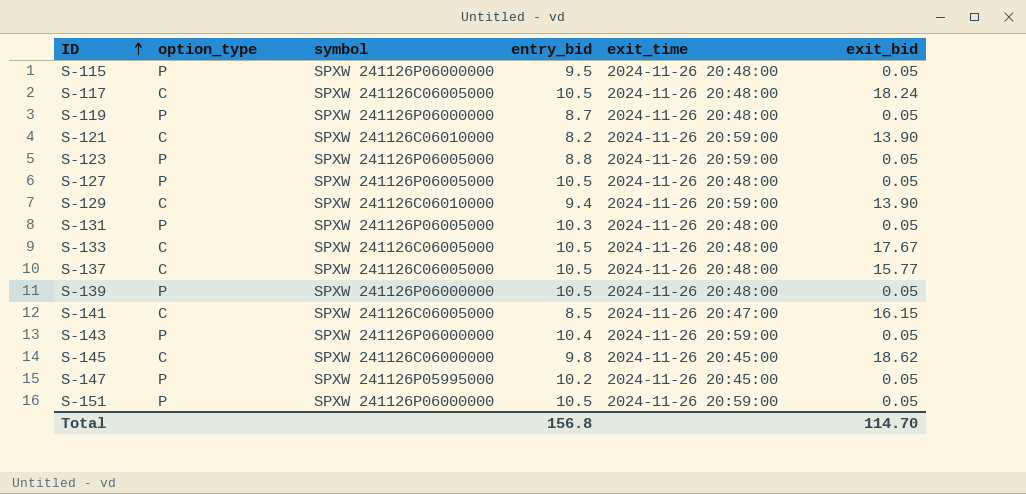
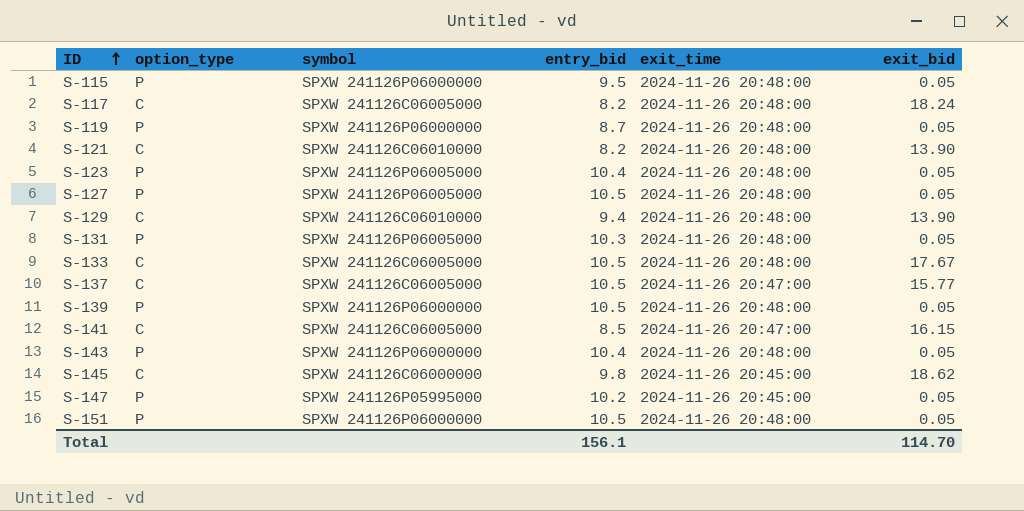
S-117 | entry_bid: 10.5 -> 8.2
S-121 | exit_time: 2024-11-26 20:59:00 -> 2024-11-26 20:48:00
S-123 | entry_bid: 8.8 -> 10.4
S-123 | exit_time: 2024-11-26 20:59:00 -> 2024-11-26 20:48:00
S-129 | exit_time: 2024-11-26 20:59:00 -> 2024-11-26 20:48:00
S-137 | exit_time: 2024-11-26 20:48:00 -> 2024-11-26 20:47:00
S-143 | exit_time: 2024-11-26 20:59:00 -> 2024-11-26 20:48:00
S-151 | exit_time: 2024-11-26 20:59:00 -> 2024-11-26 20:48:00
Total | entry_bid: 156.8 -> 156.1

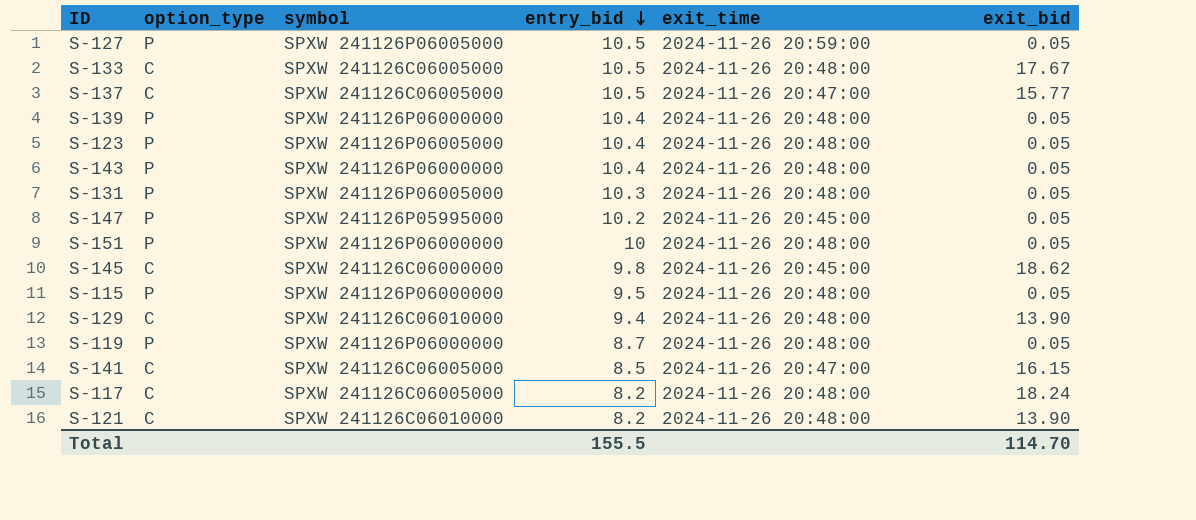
row order: ID ascending -> entry_bid descending
S-127 | exit_time: 2024-11-26 20:48:00 -> 2024-11-26 20:59:00
S-139 | entry_bid: 10.5 -> 10.4
S-151 | entry_bid: 10.5 -> 10
Total | entry_bid: 156.1 -> 155.5

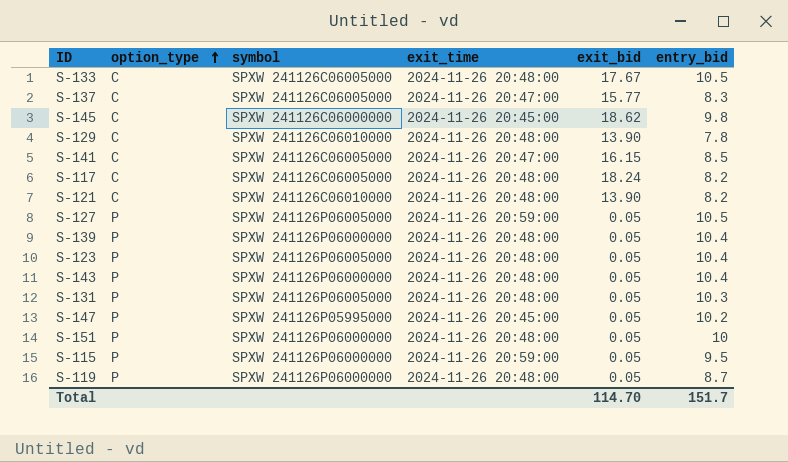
row order: entry_bid descending -> option_type ascending
column entry_bid | position: 4 -> 6
S-137 | entry_bid: 10.5 -> 8.3
S-129 | entry_bid: 9.4 -> 7.8
S-115 | exit_time: 2024-11-26 20:48:00 -> 2024-11-26 20:59:00
Total | entry_bid: 155.5 -> 151.7

